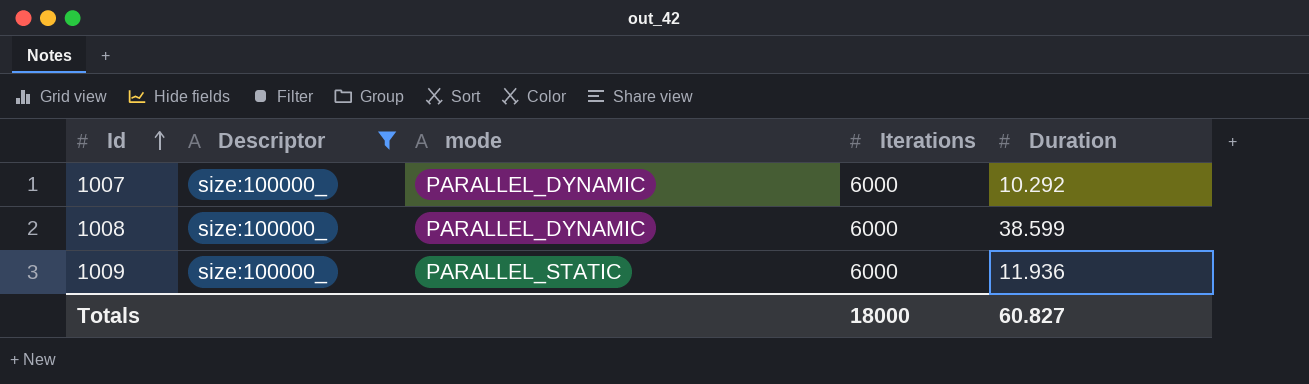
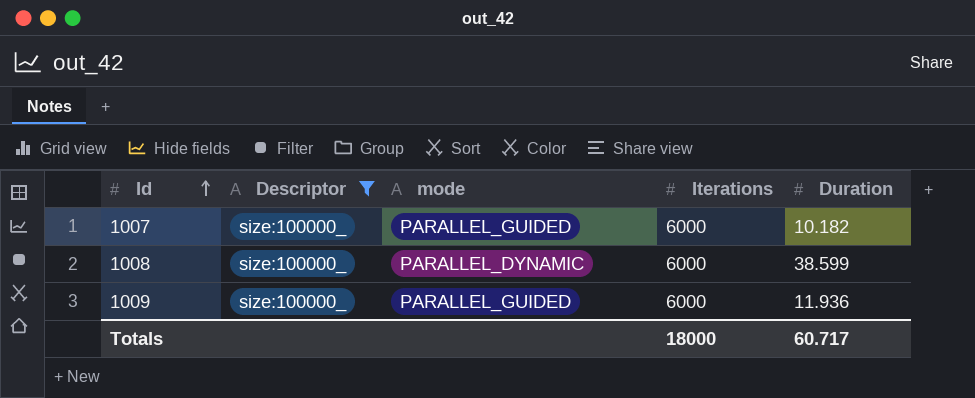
1007 | mode: PARALLEL_DYNAMIC -> PARALLEL_GUIDED
1007 | Duration: 10.292 -> 10.182
1009 | mode: PARALLEL_STATIC -> PARALLEL_GUIDED
Totals | Duration: 60.827 -> 60.717

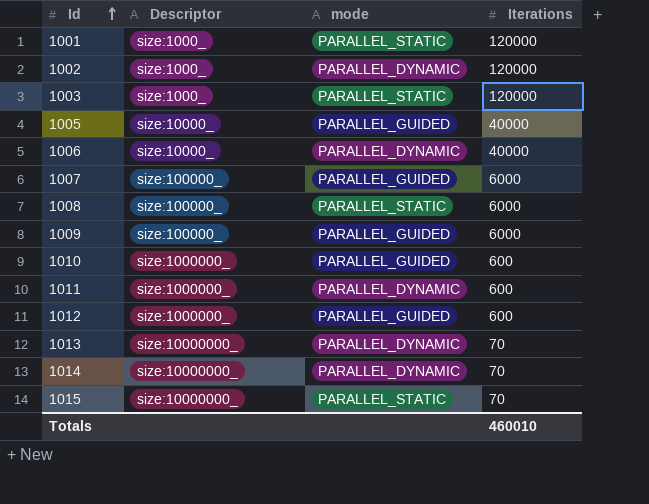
filter: Descriptor = size:100000_ -> none
column Duration | position: 5 -> none
1008 | mode: PARALLEL_DYNAMIC -> PARALLEL_STATIC
Totals | Iterations: 18000 -> 460010

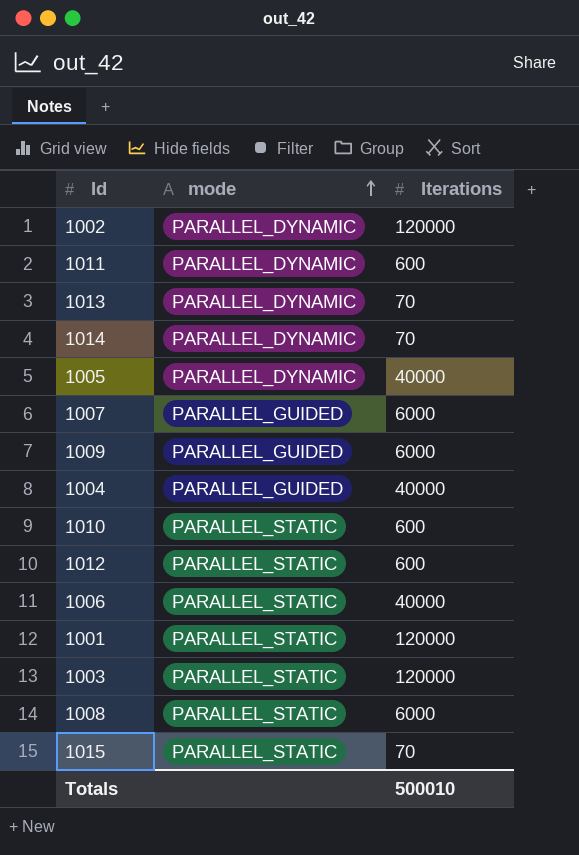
row order: Id ascending -> mode ascending
column Descriptor | position: 2 -> none
1005 | mode: PARALLEL_GUIDED -> PARALLEL_DYNAMIC
row 1004: none -> PARALLEL_GUIDED | 40000
1010 | mode: PARALLEL_GUIDED -> PARALLEL_STATIC
1012 | mode: PARALLEL_GUIDED -> PARALLEL_STATIC
1006 | mode: PARALLEL_DYNAMIC -> PARALLEL_STATIC
Totals | Iterations: 460010 -> 500010

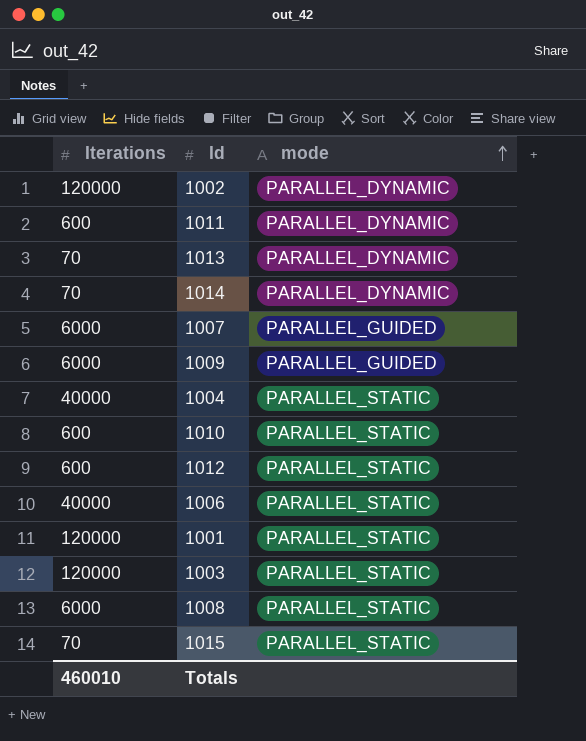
column Iterations | position: 3 -> 1
row 1005: PARALLEL_DYNAMIC | 40000 -> none
1004 | mode: PARALLEL_GUIDED -> PARALLEL_STATIC
Totals | Iterations: 500010 -> 460010

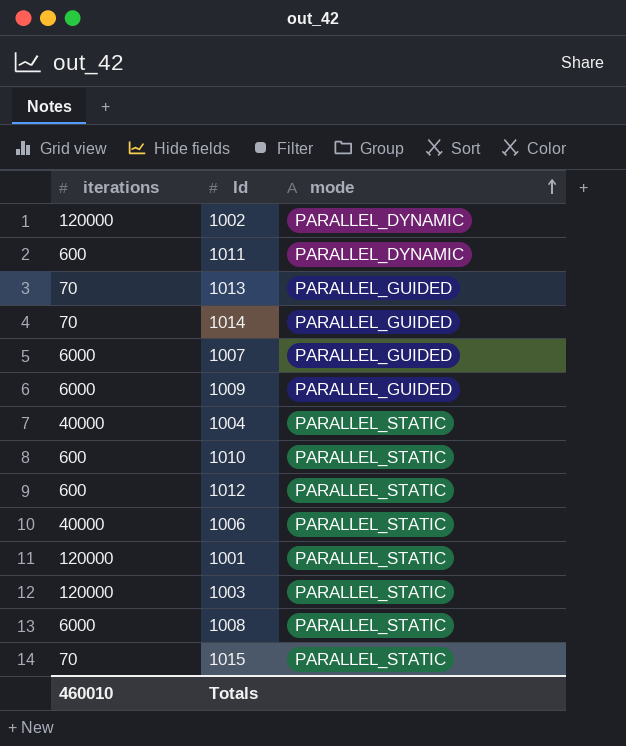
column name: Iterations -> iterations
1013 | mode: PARALLEL_DYNAMIC -> PARALLEL_GUIDED
1014 | mode: PARALLEL_DYNAMIC -> PARALLEL_GUIDED

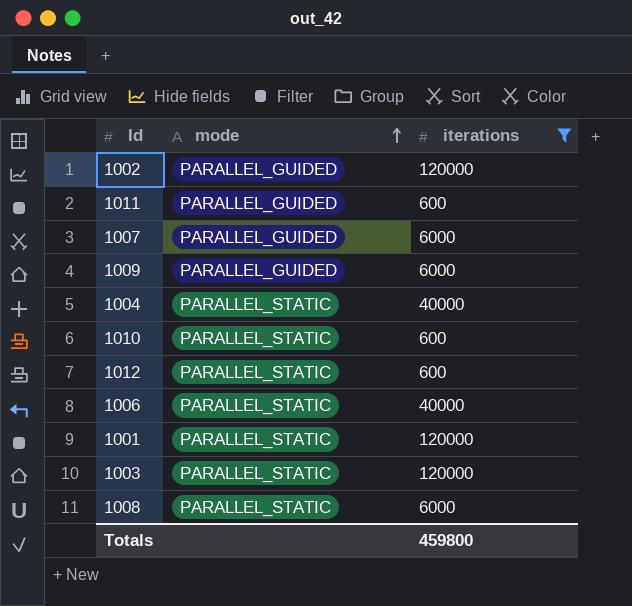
filter: none -> iterations != 70
column iterations | position: 1 -> 3
1002 | mode: PARALLEL_DYNAMIC -> PARALLEL_GUIDED
1011 | mode: PARALLEL_DYNAMIC -> PARALLEL_GUIDED
Totals | iterations: 460010 -> 459800

